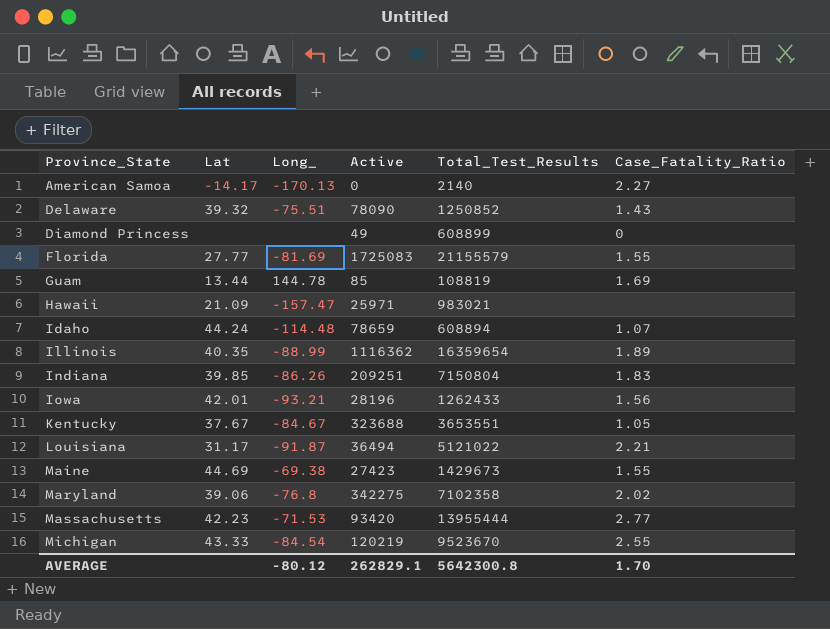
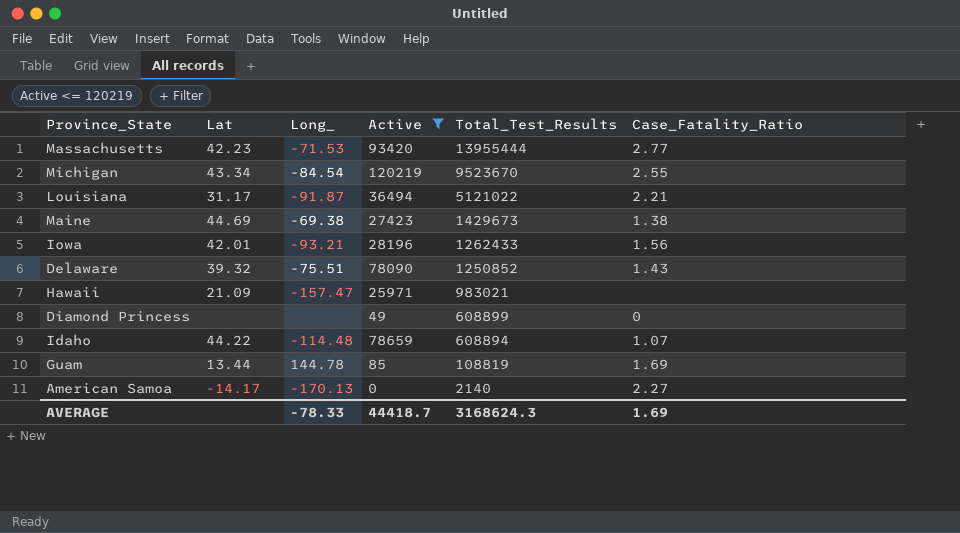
filter: none -> Active <= 120219
row order: Province_State ascending -> Total_Test_Results descending
Michigan | Lat: 43.33 -> 43.34
Maine | Case_Fatality_Ratio: 1.55 -> 1.38
Idaho | Lat: 44.24 -> 44.22
AVERAGE | Long_: -80.12 -> -78.33
AVERAGE | Active: 262829.1 -> 44418.7
AVERAGE | Total_Test_Results: 5642300.8 -> 3168624.3
AVERAGE | Case_Fatality_Ratio: 1.70 -> 1.69

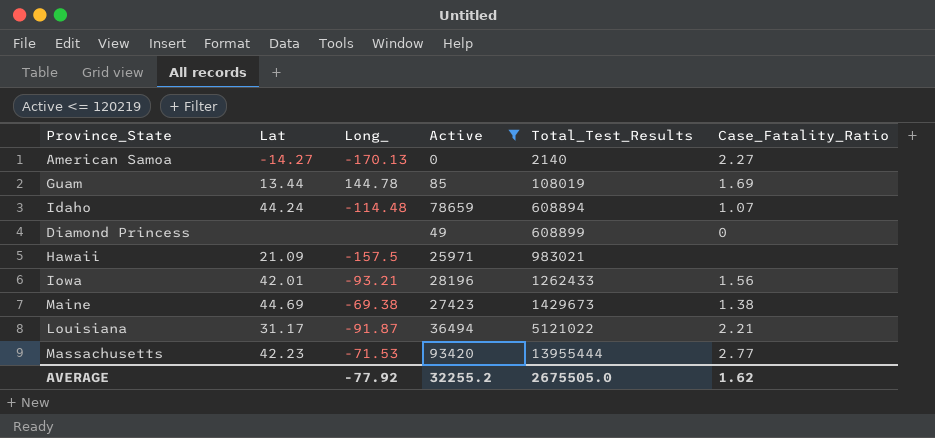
row order: Total_Test_Results descending -> Total_Test_Results ascending
row Michigan: 43.34 | -84.54 | 120219 | 9523670 | 2.55 -> none
row Delaware: 39.32 | -75.51 | 78090 | 1250852 | 1.43 -> none
American Samoa | Lat: -14.17 -> -14.27
Guam | Total_Test_Results: 108819 -> 108019
Idaho | Lat: 44.22 -> 44.24
Hawaii | Long_: -157.47 -> -157.5
AVERAGE | Long_: -78.33 -> -77.92
AVERAGE | Active: 44418.7 -> 32255.2
AVERAGE | Total_Test_Results: 3168624.3 -> 2675505.0
AVERAGE | Case_Fatality_Ratio: 1.69 -> 1.62

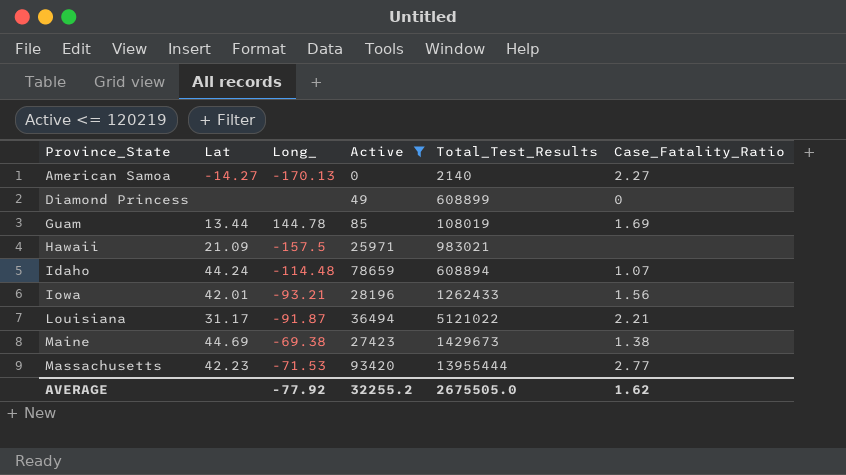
row order: Total_Test_Results ascending -> Province_State ascending

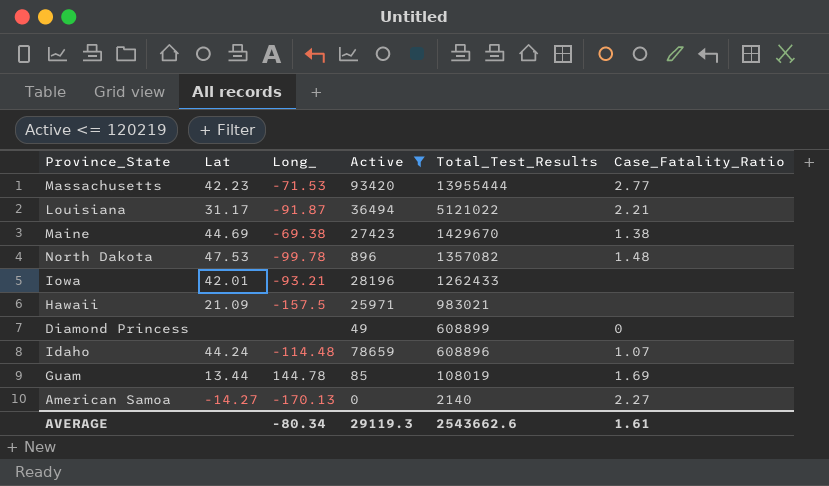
row order: Province_State ascending -> Total_Test_Results descending
Maine | Total_Test_Results: 1429673 -> 1429670
row North Dakota: none -> 47.53 | -99.78 | 896 | 1357082 | 1.48
Iowa | Case_Fatality_Ratio: 1.56 -> none
Idaho | Total_Test_Results: 608894 -> 608896
AVERAGE | Long_: -77.92 -> -80.34
AVERAGE | Active: 32255.2 -> 29119.3
AVERAGE | Total_Test_Results: 2675505.0 -> 2543662.6
AVERAGE | Case_Fatality_Ratio: 1.62 -> 1.61

